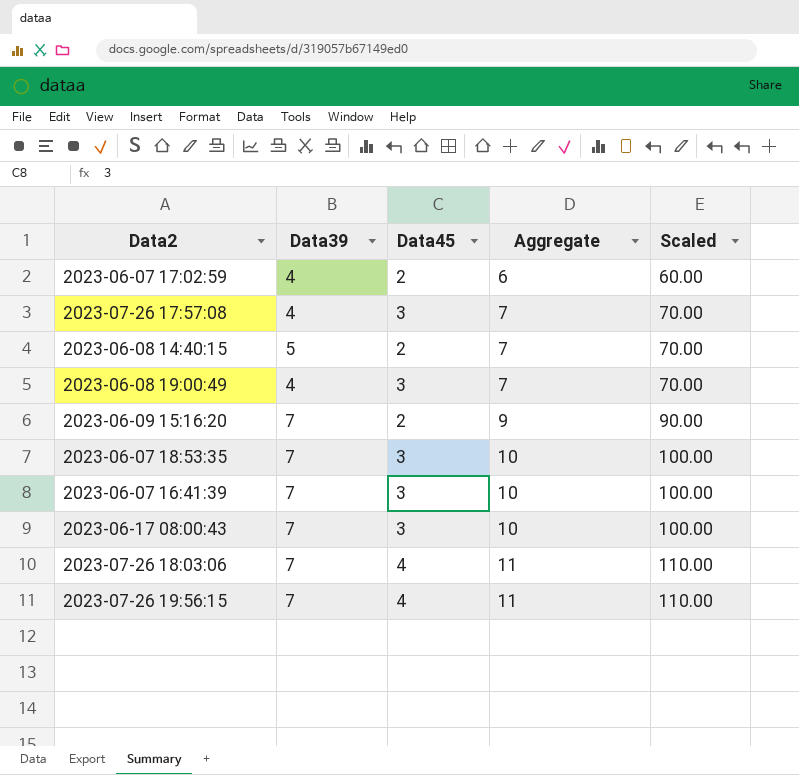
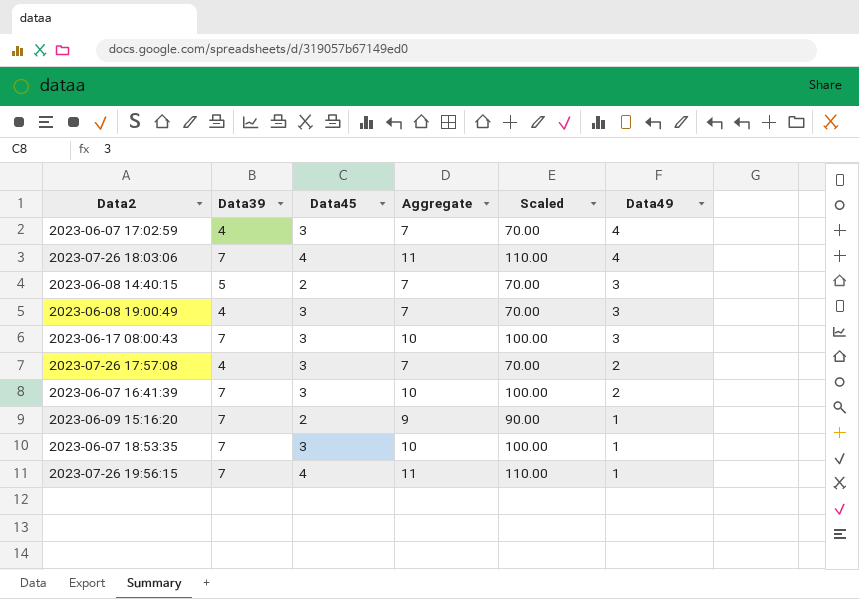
row order: Aggregate ascending -> Data49 descending
column Data49 | position: none -> 6
2023-06-07 17:02:59 | Data45: 2 -> 3
2023-06-07 17:02:59 | Aggregate: 6 -> 7
2023-06-07 17:02:59 | Scaled: 60.00 -> 70.00

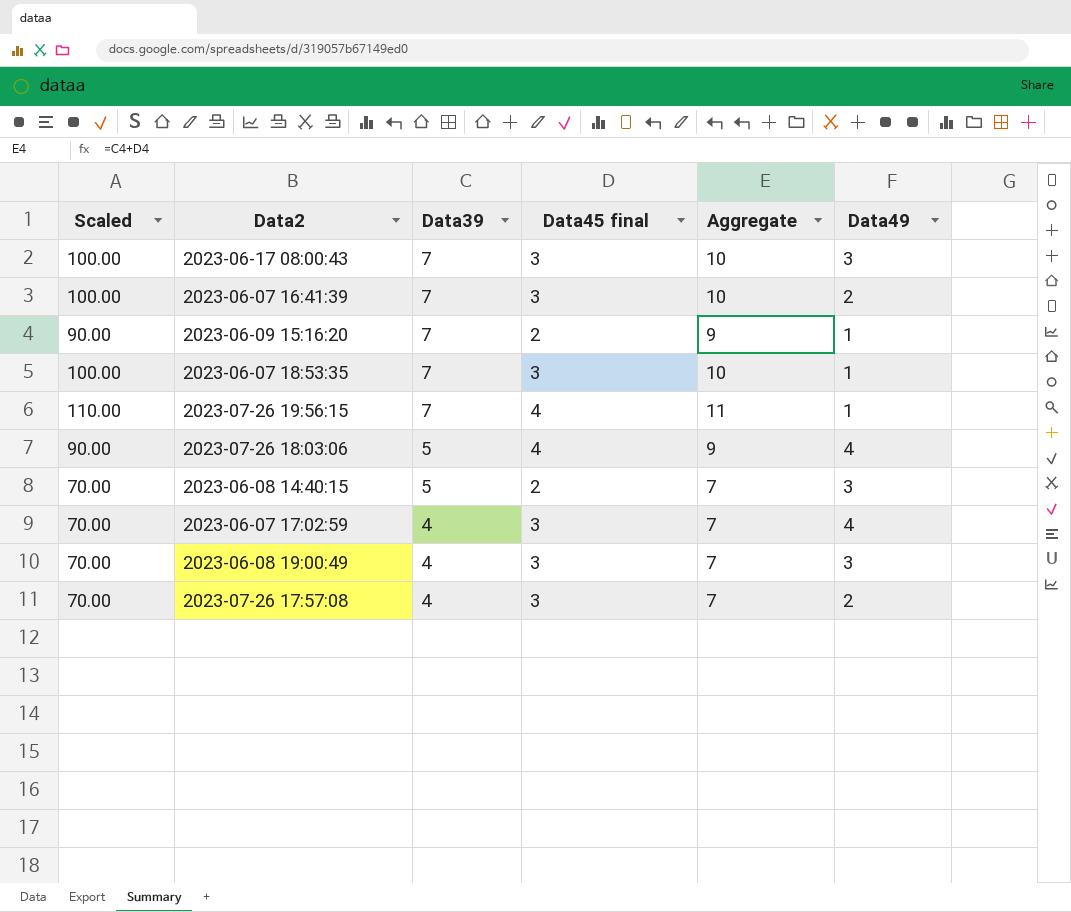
row order: Data49 descending -> Data39 descending
column Scaled | position: 5 -> 1
column name: Data45 -> Data45 final
2023-07-26 18:03:06 | Scaled: 110.00 -> 90.00
2023-07-26 18:03:06 | Data39: 7 -> 5
2023-07-26 18:03:06 | Aggregate: 11 -> 9

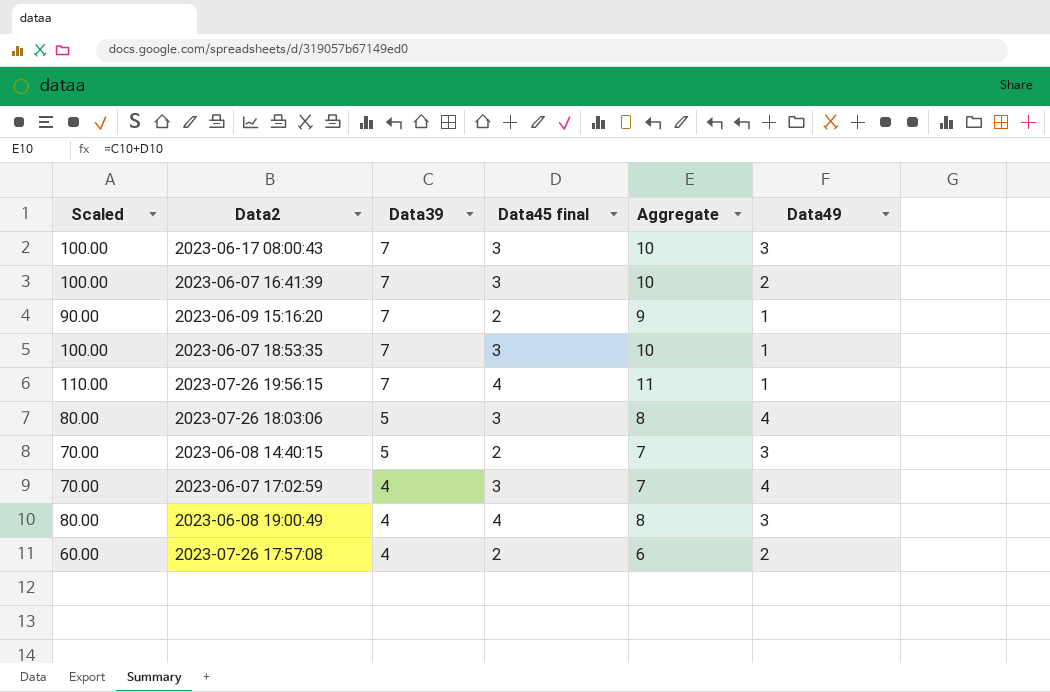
2023-07-26 18:03:06 | Scaled: 90.00 -> 80.00
2023-07-26 18:03:06 | Data45 final: 4 -> 3
2023-07-26 18:03:06 | Aggregate: 9 -> 8
2023-06-08 19:00:49 | Scaled: 70.00 -> 80.00
2023-06-08 19:00:49 | Data45 final: 3 -> 4
2023-06-08 19:00:49 | Aggregate: 7 -> 8
2023-07-26 17:57:08 | Scaled: 70.00 -> 60.00
2023-07-26 17:57:08 | Data45 final: 3 -> 2
2023-07-26 17:57:08 | Aggregate: 7 -> 6

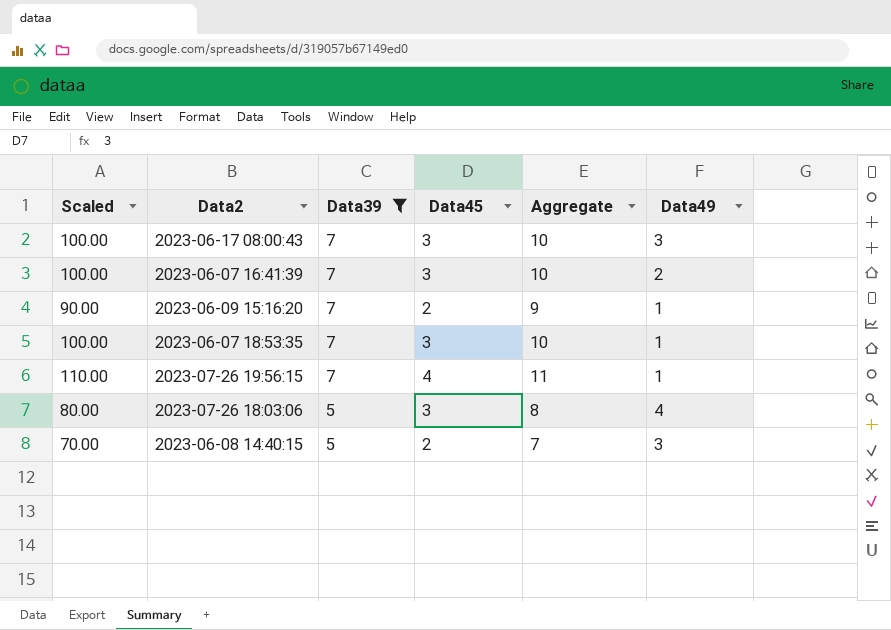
filter: none -> Data39 != 4
column name: Data45 final -> Data45

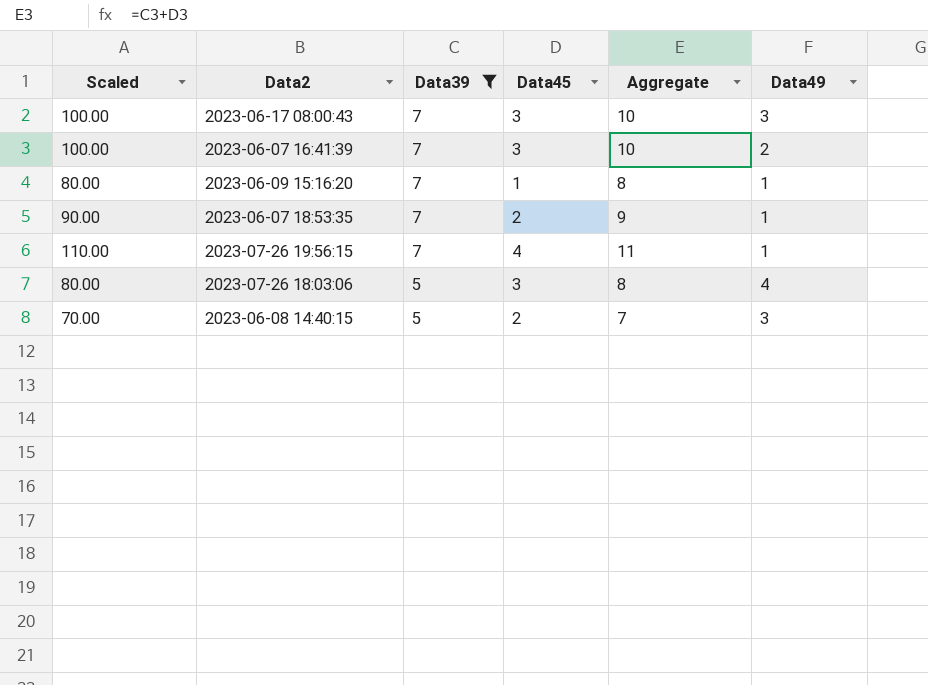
2023-06-09 15:16:20 | Scaled: 90.00 -> 80.00
2023-06-09 15:16:20 | Data45: 2 -> 1
2023-06-09 15:16:20 | Aggregate: 9 -> 8
2023-06-07 18:53:35 | Scaled: 100.00 -> 90.00
2023-06-07 18:53:35 | Data45: 3 -> 2
2023-06-07 18:53:35 | Aggregate: 10 -> 9

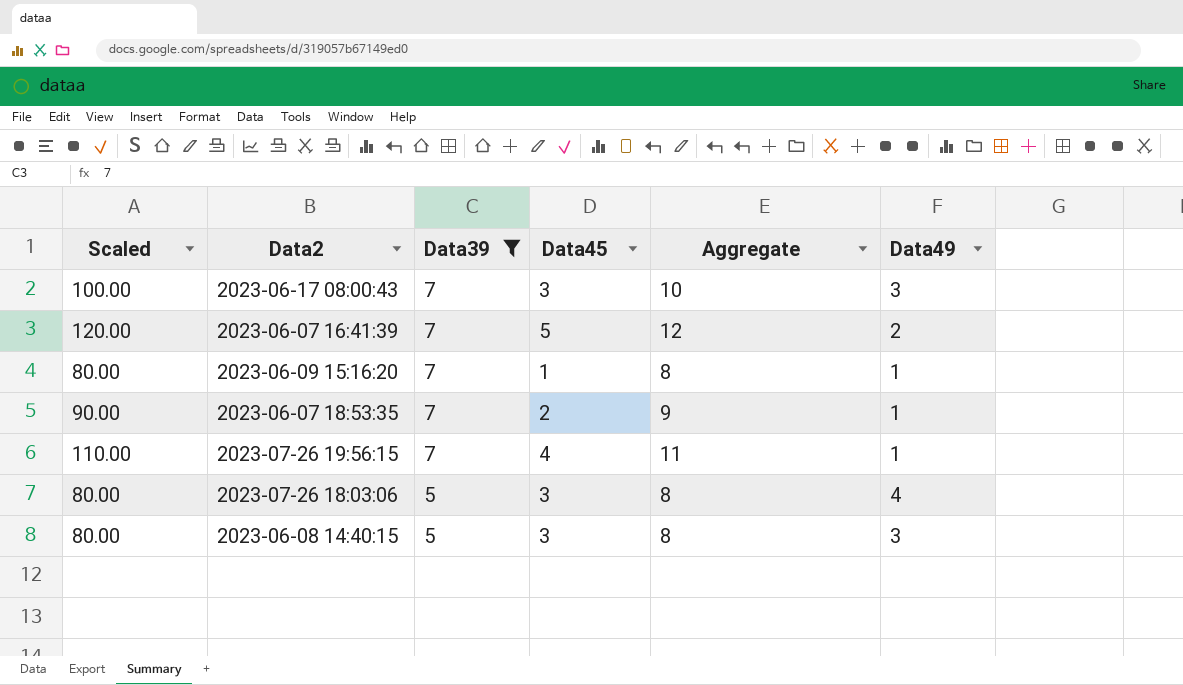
2023-06-07 16:41:39 | Scaled: 100.00 -> 120.00
2023-06-07 16:41:39 | Data45: 3 -> 5
2023-06-07 16:41:39 | Aggregate: 10 -> 12
2023-06-08 14:40:15 | Scaled: 70.00 -> 80.00
2023-06-08 14:40:15 | Data45: 2 -> 3
2023-06-08 14:40:15 | Aggregate: 7 -> 8

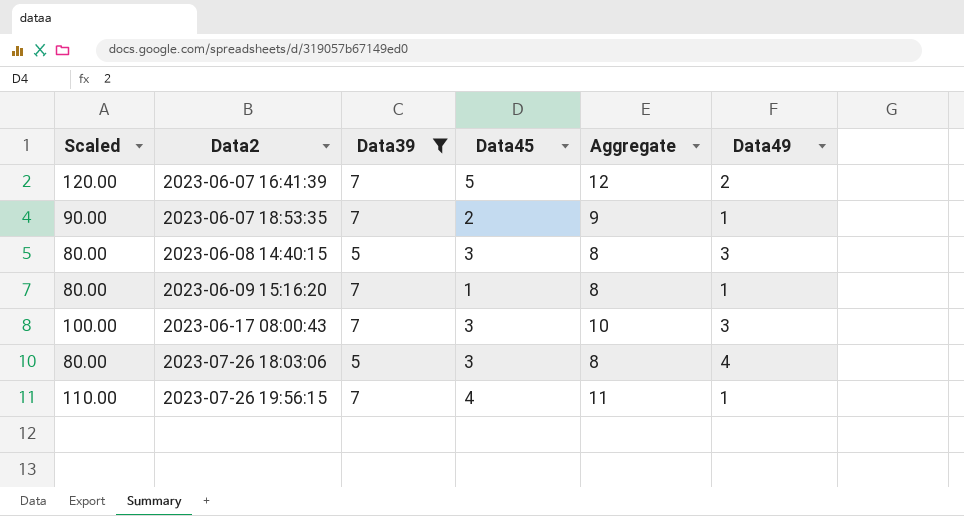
row order: Data39 descending -> Data2 ascending

